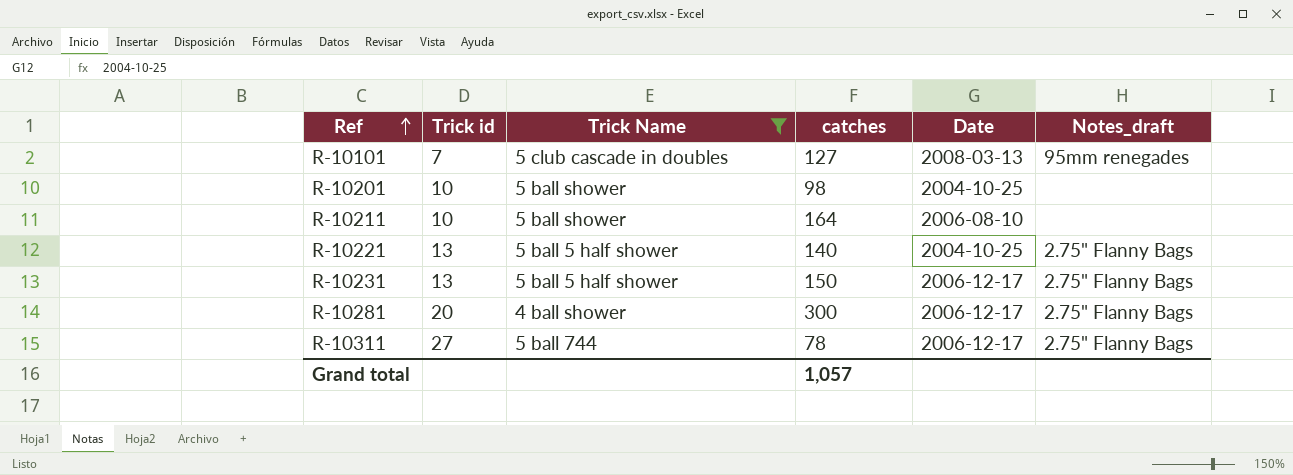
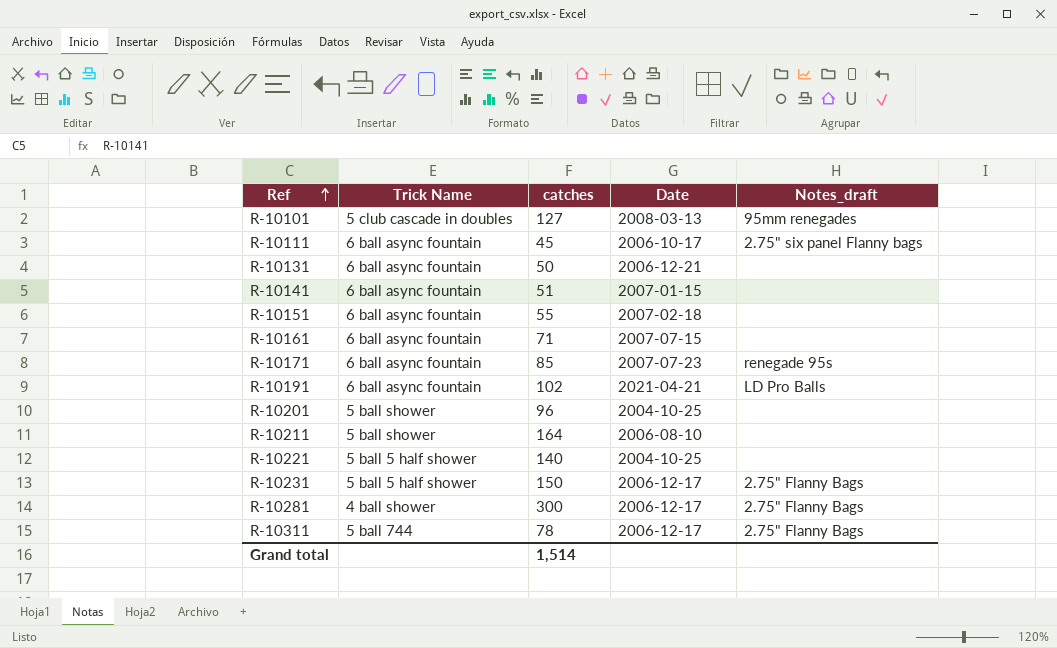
filter: Trick Name != 6 ball async fountain -> none
column Trick id | position: 2 -> none
R-10201 | catches: 98 -> 96
R-10221 | Notes_draft: 2.75" Flanny Bags -> none
Grand total | catches: 1,057 -> 1,514

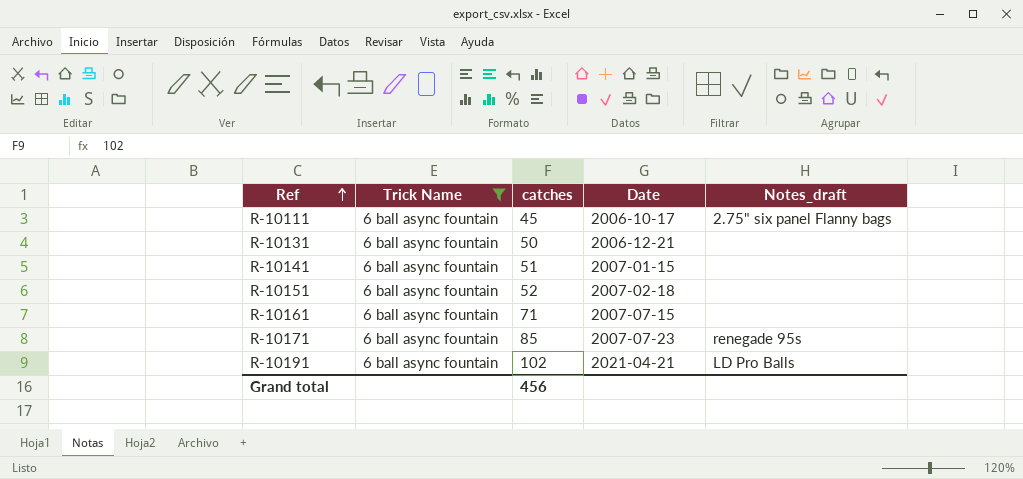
filter: none -> Trick Name = 6 ball async fountain
R-10151 | catches: 55 -> 52
Grand total | catches: 1,514 -> 456

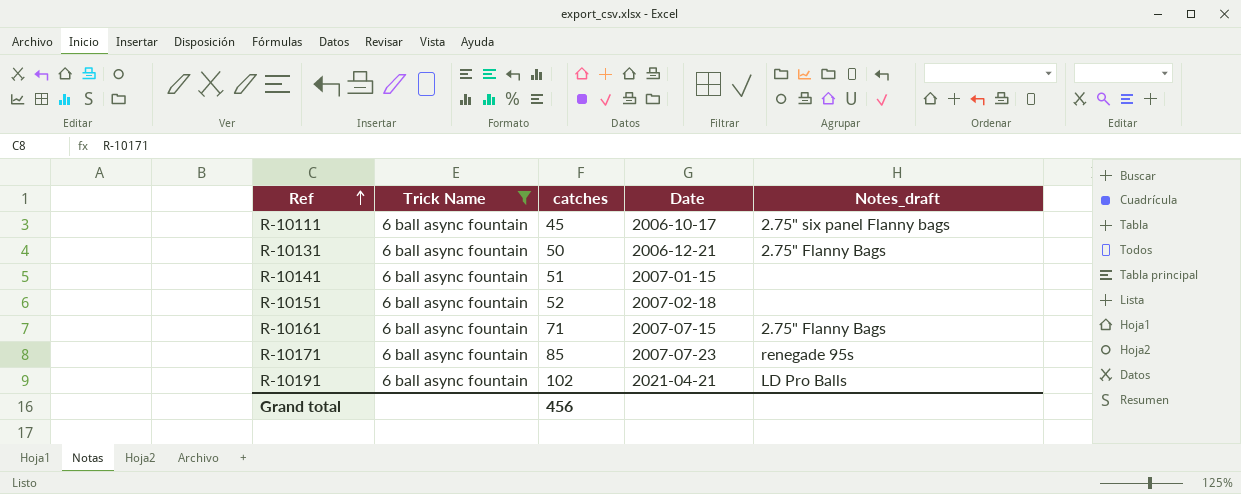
R-10131 | Notes_draft: none -> 2.75" Flanny Bags
R-10161 | Notes_draft: none -> 2.75" Flanny Bags

